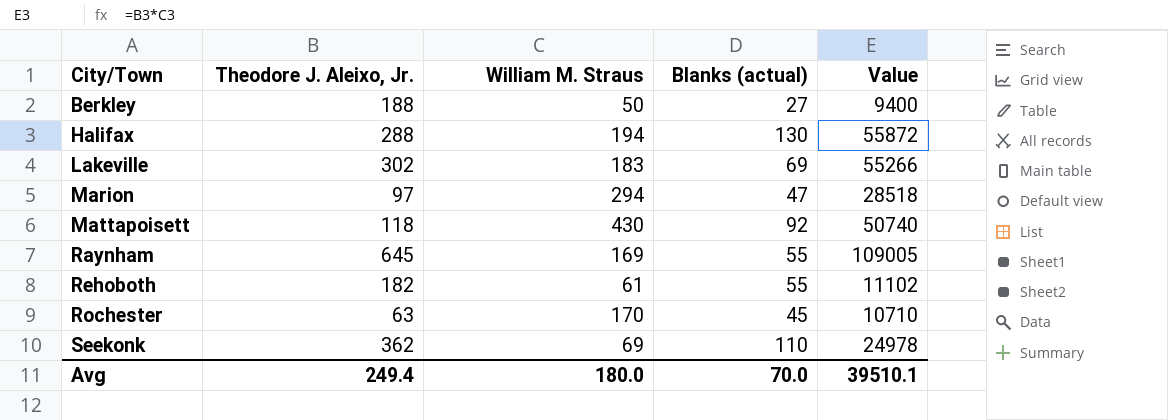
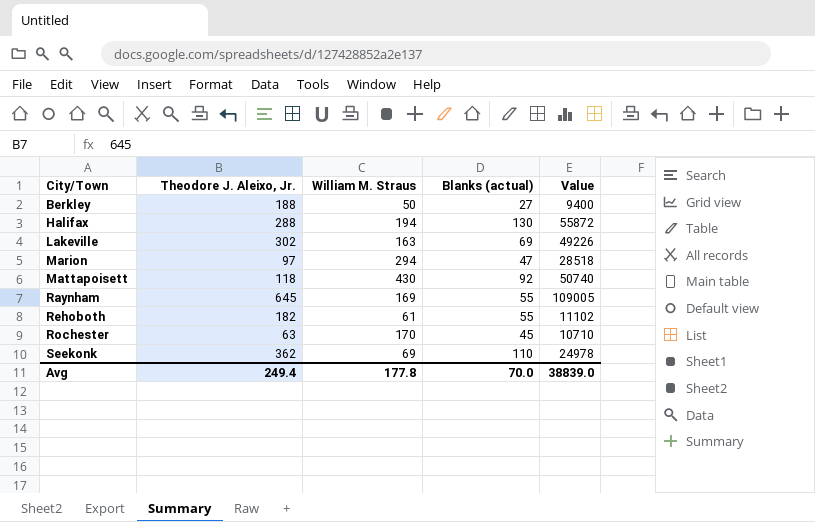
Lakeville | William M. Straus: 183 -> 163
Lakeville | Value: 55266 -> 49226
Avg | William M. Straus: 180.0 -> 177.8
Avg | Value: 39510.1 -> 38839.0

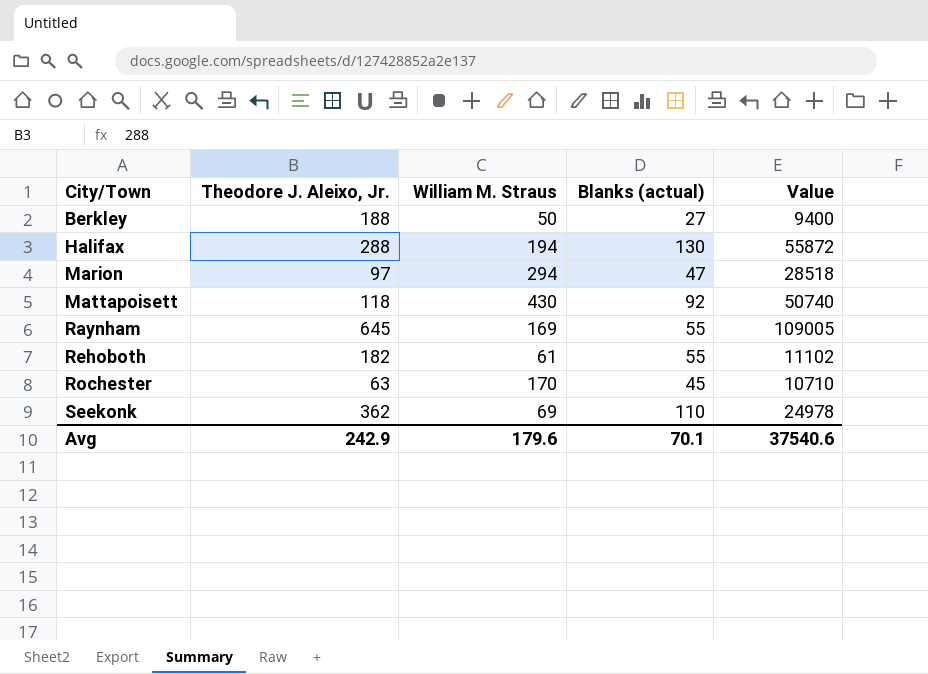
row Lakeville: 302 | 163 | 69 | 49226 -> none
Avg | Theodore J. Aleixo, Jr.: 249.4 -> 242.9
Avg | William M. Straus: 177.8 -> 179.6
Avg | Blanks (actual): 70.0 -> 70.1
Avg | Value: 38839.0 -> 37540.6

